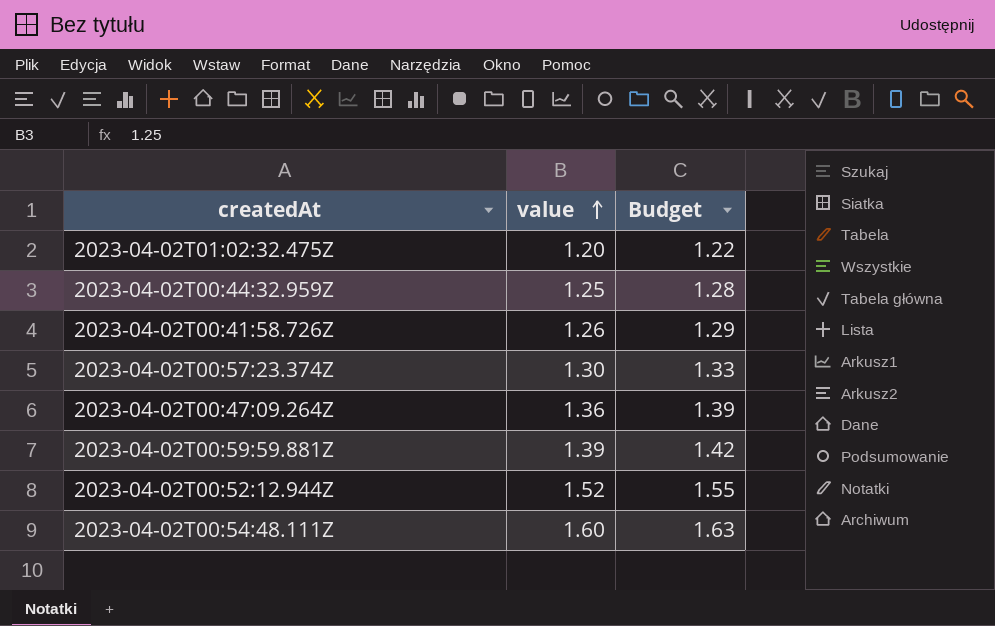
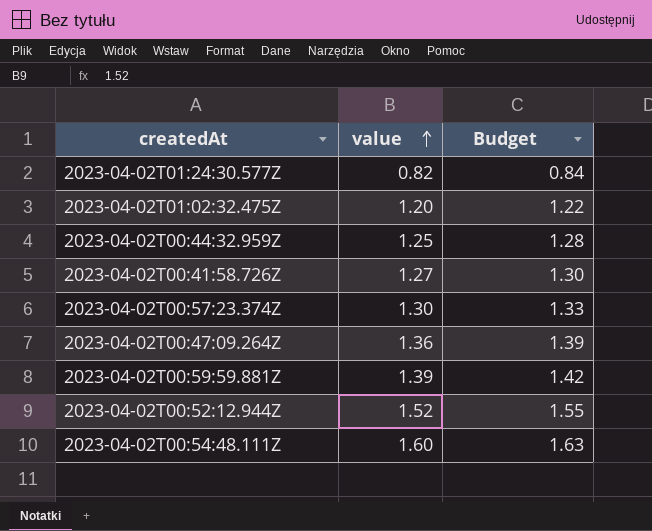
row 2023-04-02T01:24:30.577Z: none -> 0.82 | 0.84
2023-04-02T00:41:58.726Z | value: 1.26 -> 1.27
2023-04-02T00:41:58.726Z | Budget: 1.29 -> 1.30

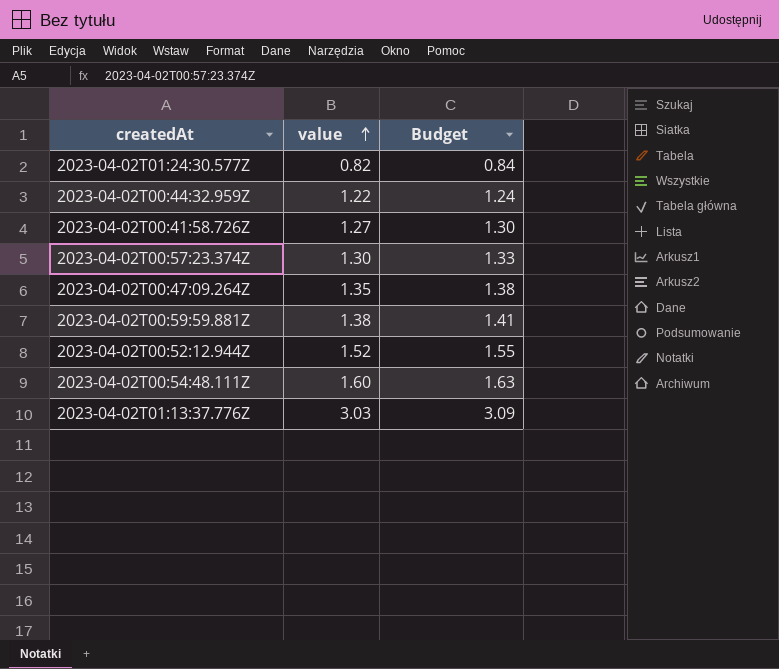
row 2023-04-02T01:02:32.475Z: 1.20 | 1.22 -> none
2023-04-02T00:44:32.959Z | value: 1.25 -> 1.22
2023-04-02T00:44:32.959Z | Budget: 1.28 -> 1.24
2023-04-02T00:47:09.264Z | value: 1.36 -> 1.35
2023-04-02T00:47:09.264Z | Budget: 1.39 -> 1.38
2023-04-02T00:59:59.881Z | value: 1.39 -> 1.38
2023-04-02T00:59:59.881Z | Budget: 1.42 -> 1.41
row 2023-04-02T01:13:37.776Z: none -> 3.03 | 3.09

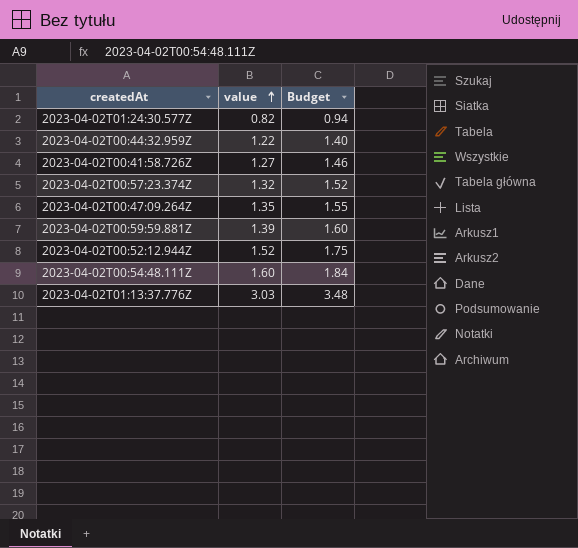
column Budget | formula: [value] * 1.02 -> [value] * 1.15
2023-04-02T00:57:23.374Z | value: 1.30 -> 1.32
2023-04-02T00:59:59.881Z | value: 1.38 -> 1.39

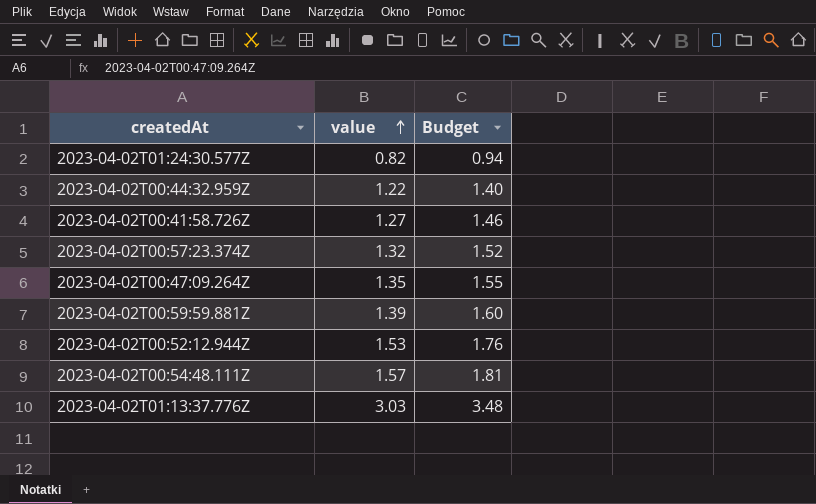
2023-04-02T00:52:12.944Z | value: 1.52 -> 1.53
2023-04-02T00:52:12.944Z | Budget: 1.75 -> 1.76
2023-04-02T00:54:48.111Z | value: 1.60 -> 1.57
2023-04-02T00:54:48.111Z | Budget: 1.84 -> 1.81

